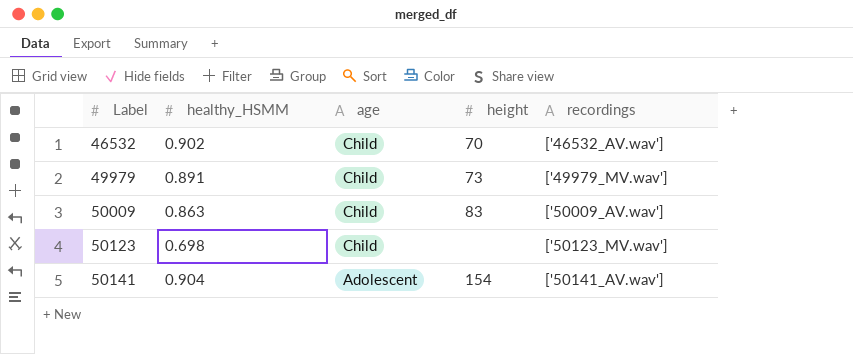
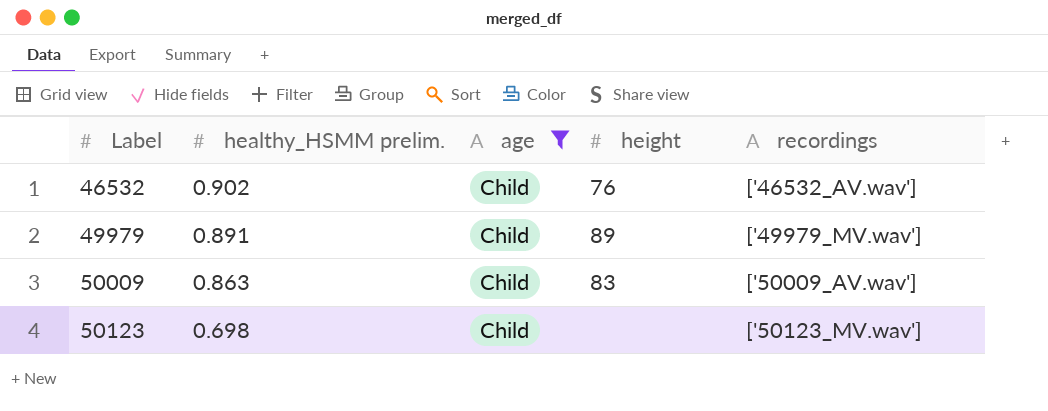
filter: none -> age = Child
column name: healthy_HSMM -> healthy_HSMM prelim.
46532 | height: 70 -> 76
49979 | height: 73 -> 89

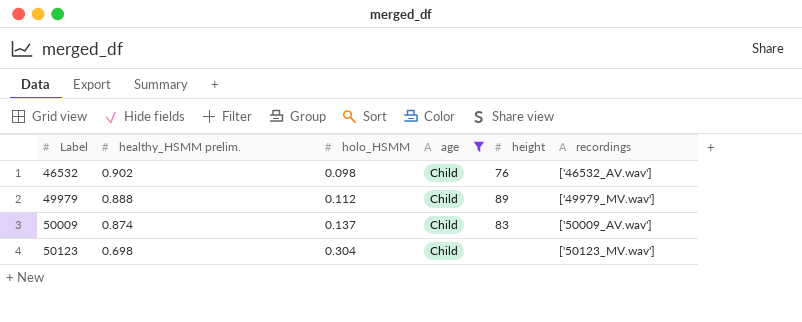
column holo_HSMM | position: none -> 3
49979 | healthy_HSMM prelim.: 0.891 -> 0.888
50009 | healthy_HSMM prelim.: 0.863 -> 0.874

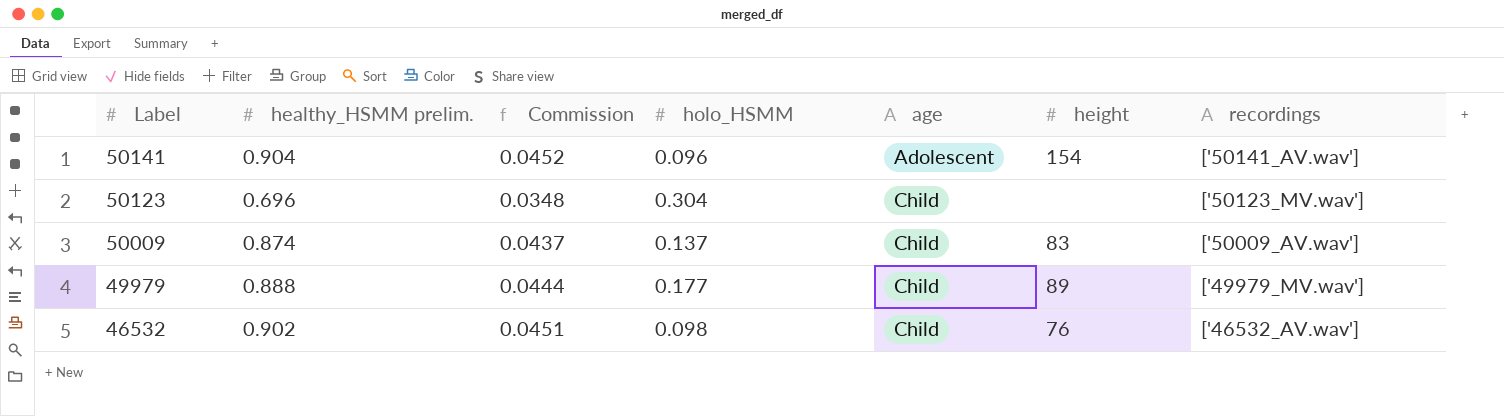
filter: age = Child -> none
row order: Label ascending -> Label descending
column Commission | formula: none -> [healthy_HSMM prelim.] * 0.05
50123 | healthy_HSMM prelim.: 0.698 -> 0.696
49979 | holo_HSMM: 0.112 -> 0.177

